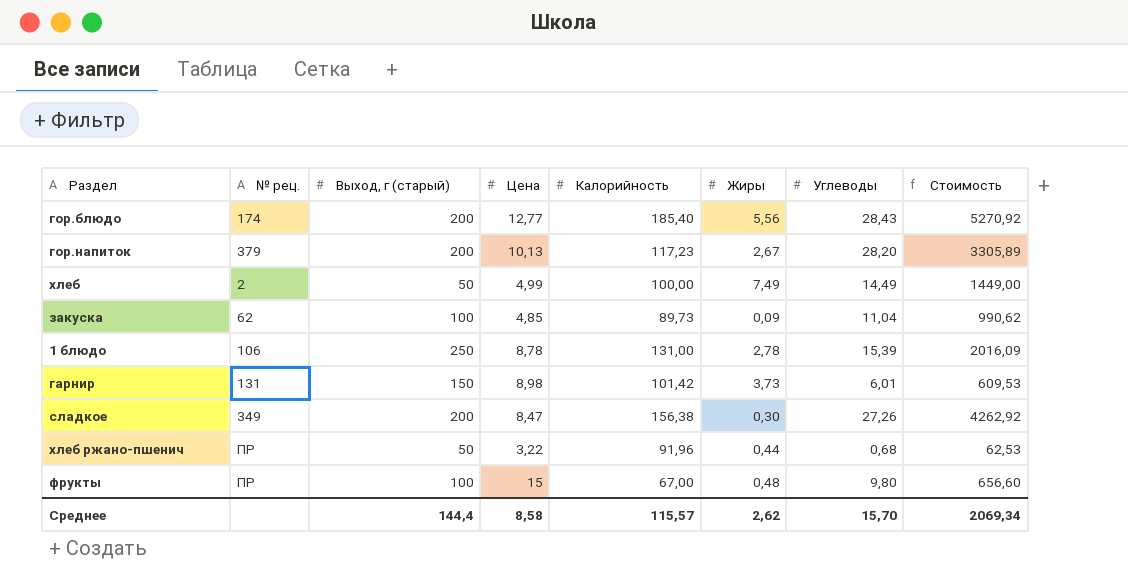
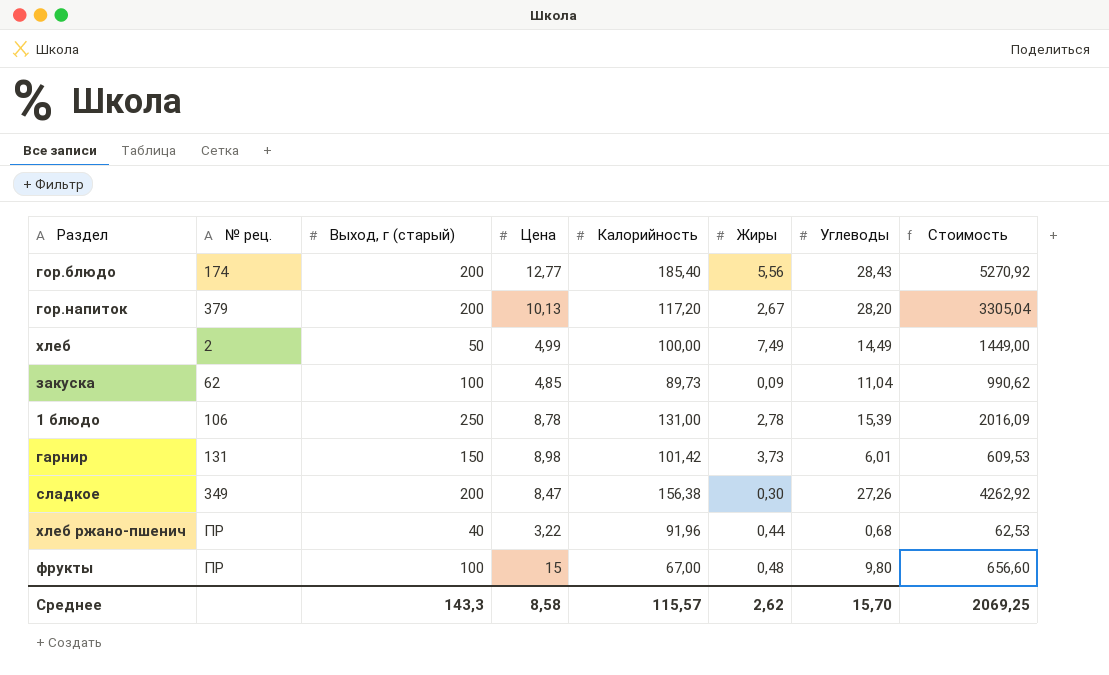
гор.напиток | Калорийность: 117,23 -> 117,20
гор.напиток | Стоимость: 3305,89 -> 3305,04
хлеб ржано-пшенич | Выход, г (старый): 50 -> 40
Среднее | Выход, г (старый): 144,4 -> 143,3
Среднее | Стоимость: 2069,34 -> 2069,25

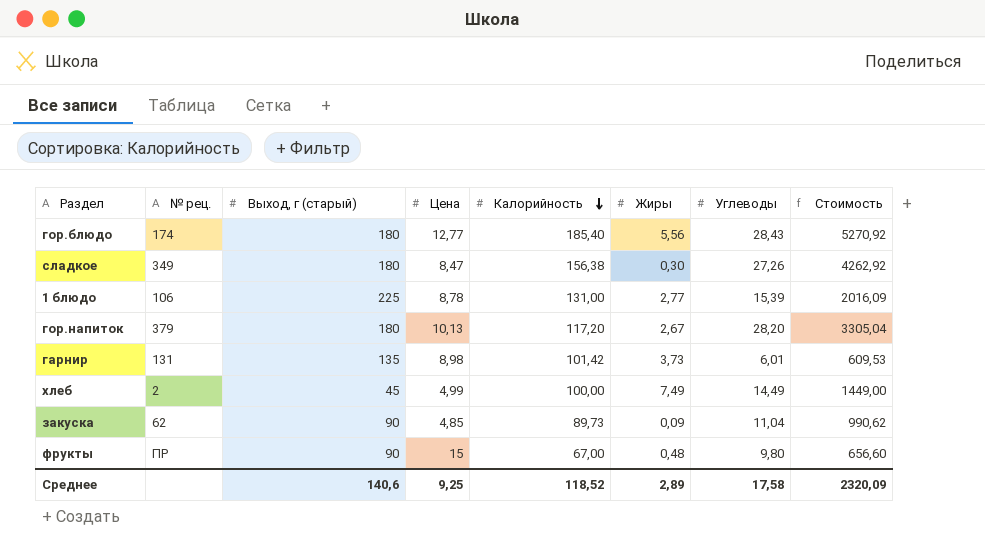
row order: none -> Калорийность descending
row хлеб ржано-пшенич: ПР | 40 | 3,22 | 91,96 | 0,44 | 0,68 | 62,53 -> none
гор.блюдо | Выход, г (старый): 200 -> 180
сладкое | Выход, г (старый): 200 -> 180
1 блюдо | Выход, г (старый): 250 -> 225
1 блюдо | Жиры: 2,78 -> 2,77
гор.напиток | Выход, г (старый): 200 -> 180
гарнир | Выход, г (старый): 150 -> 135
хлеб | Выход, г (старый): 50 -> 45
закуска | Выход, г (старый): 100 -> 90
фрукты | Выход, г (старый): 100 -> 90
Среднее | Выход, г (старый): 143,3 -> 140,6
Среднее | Цена: 8,58 -> 9,25
Среднее | Калорийность: 115,57 -> 118,52
Среднее | Жиры: 2,62 -> 2,89
Среднее | Углеводы: 15,70 -> 17,58
Среднее | Стоимость: 2069,25 -> 2320,09

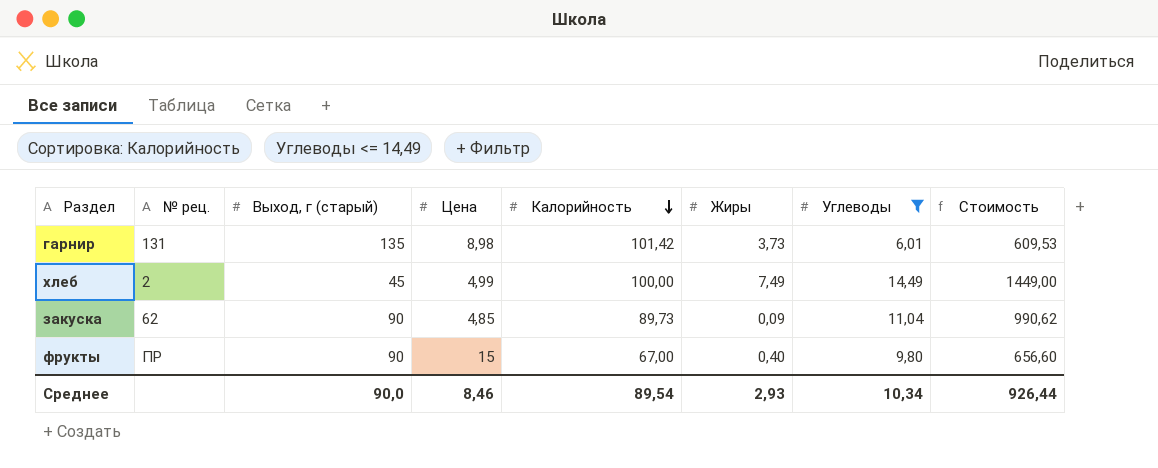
filter: none -> Углеводы <= 14,49
фрукты | Жиры: 0,48 -> 0,40
Среднее | Выход, г (старый): 140,6 -> 90,0
Среднее | Цена: 9,25 -> 8,46
Среднее | Калорийность: 118,52 -> 89,54
Среднее | Жиры: 2,89 -> 2,93
Среднее | Углеводы: 17,58 -> 10,34
Среднее | Стоимость: 2320,09 -> 926,44

